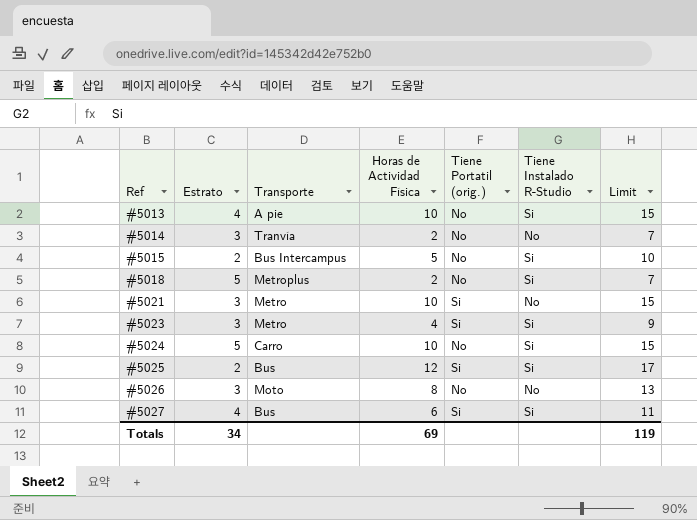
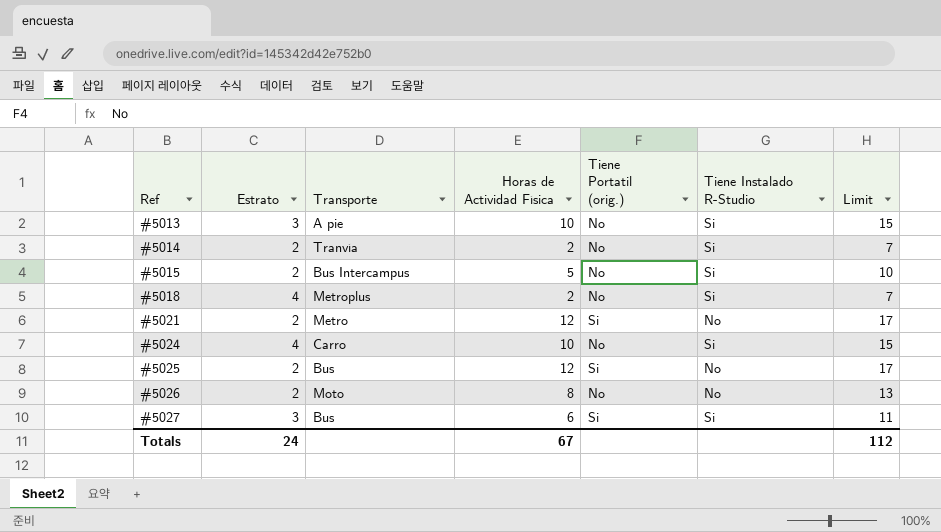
row #5023: 3 | Metro | 4 | Si | Si | 9 -> none
#5013 | Estrato: 4 -> 3
#5014 | Estrato: 3 -> 2
#5014 | Tiene Instalado R-Studio: No -> Si
#5018 | Estrato: 5 -> 4
#5021 | Estrato: 3 -> 2
#5021 | Horas de Actividad Física: 10 -> 12
#5021 | Limit: 15 -> 17
#5024 | Estrato: 5 -> 4
#5025 | Tiene Instalado R-Studio: Si -> No
#5026 | Estrato: 3 -> 2
#5027 | Estrato: 4 -> 3
Totals | Estrato: 34 -> 24
Totals | Horas de Actividad Física: 69 -> 67
Totals | Limit: 119 -> 112

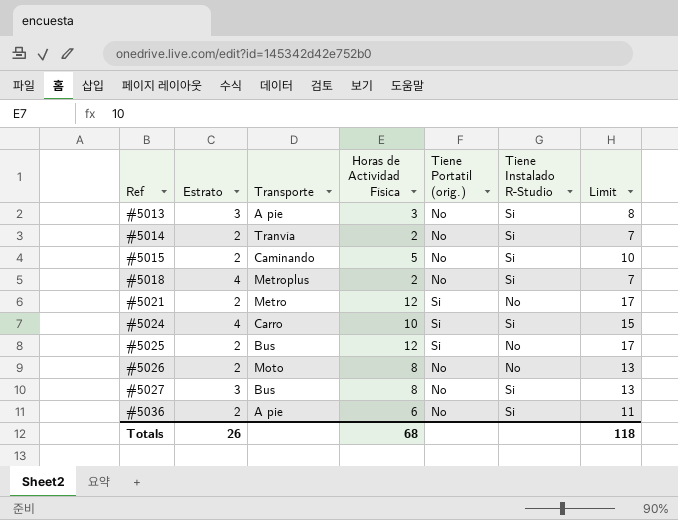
#5013 | Horas de Actividad Física: 10 -> 3
#5013 | Limit: 15 -> 8
#5015 | Transporte: Bus Intercampus -> Caminando
#5024 | Tiene Portatil (orig.): No -> Si
#5027 | Horas de Actividad Física: 6 -> 8
#5027 | Tiene Portatil (orig.): Si -> No
#5027 | Limit: 11 -> 13
row #5036: none -> 2 | A pie | 6 | No | Si | 11
Totals | Estrato: 24 -> 26
Totals | Horas de Actividad Física: 67 -> 68
Totals | Limit: 112 -> 118

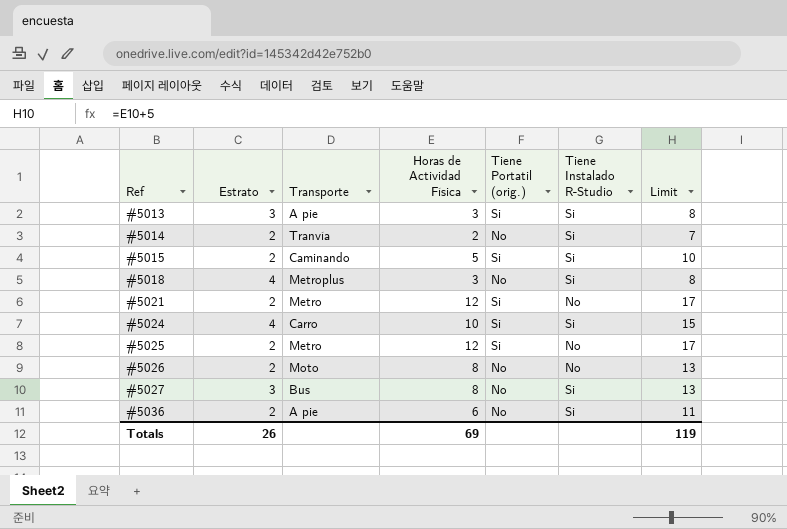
#5013 | Tiene Portatil (orig.): No -> Si
#5015 | Tiene Portatil (orig.): No -> Si
#5018 | Horas de Actividad Física: 2 -> 3
#5018 | Limit: 7 -> 8
#5025 | Transporte: Bus -> Metro
Totals | Horas de Actividad Física: 68 -> 69
Totals | Limit: 118 -> 119

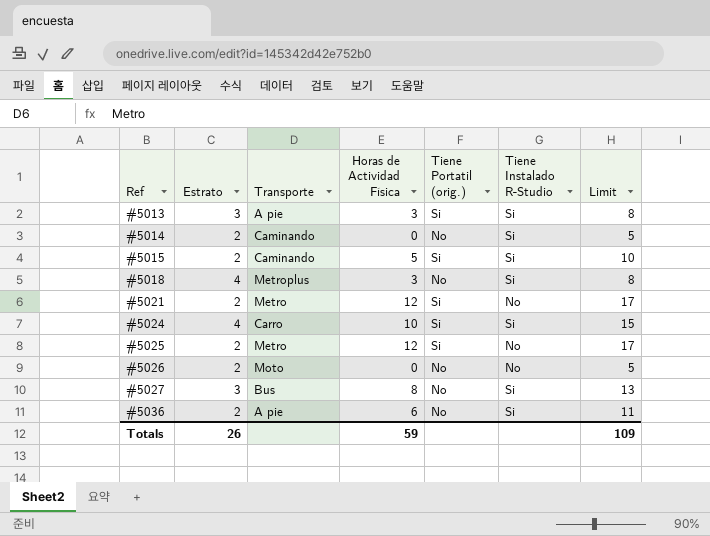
#5014 | Transporte: Tranvía -> Caminando
#5014 | Horas de Actividad Física: 2 -> 0
#5014 | Limit: 7 -> 5
#5026 | Horas de Actividad Física: 8 -> 0
#5026 | Limit: 13 -> 5
Totals | Horas de Actividad Física: 69 -> 59
Totals | Limit: 119 -> 109

